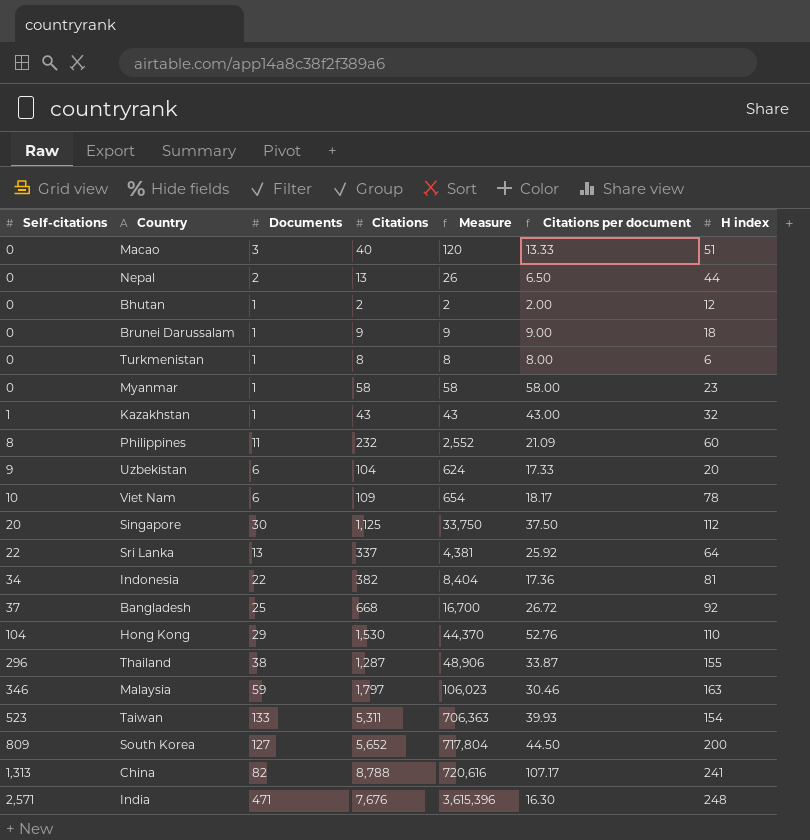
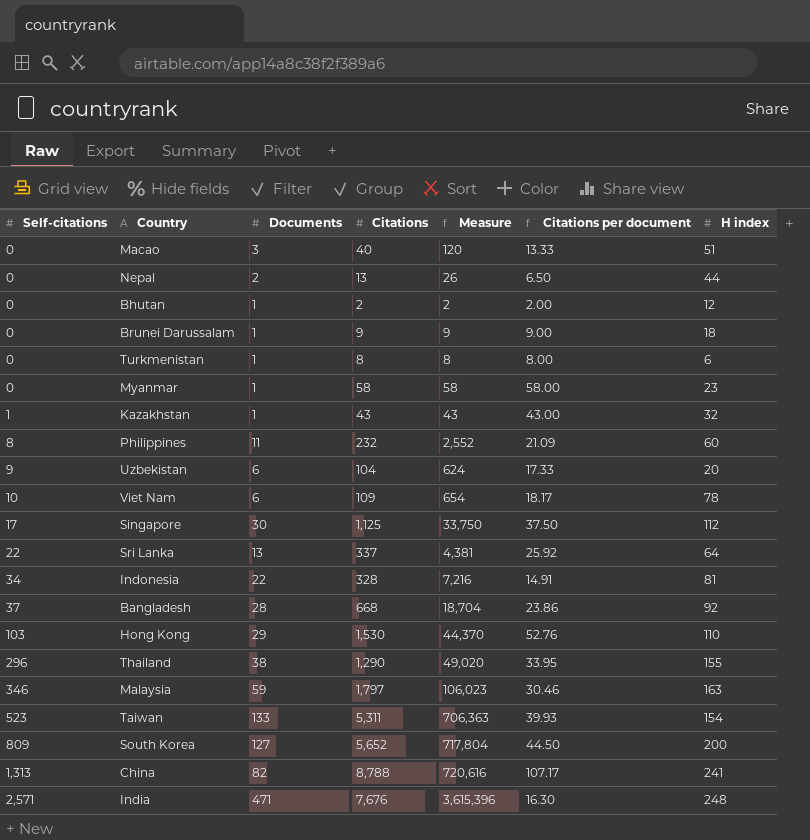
Singapore | Self-citations: 20 -> 17
Indonesia | Citations: 382 -> 328
Indonesia | Measure: 8,404 -> 7,216
Indonesia | Citations per document: 17.36 -> 14.91
Bangladesh | Documents: 25 -> 28
Bangladesh | Measure: 16,700 -> 18,704
Bangladesh | Citations per document: 26.72 -> 23.86
Hong Kong | Self-citations: 104 -> 103
Thailand | Citations: 1,287 -> 1,290
Thailand | Measure: 48,906 -> 49,020
Thailand | Citations per document: 33.87 -> 33.95

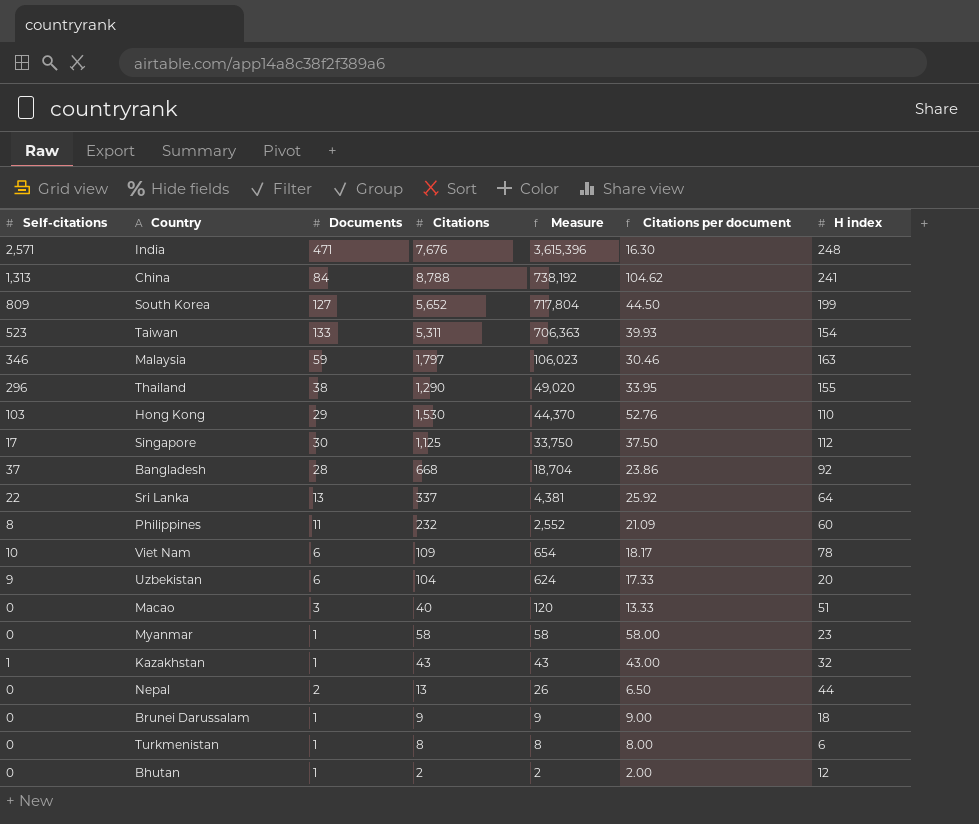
row order: Self-citations ascending -> Measure descending
row Indonesia: 34 | 22 | 328 | 7,216 | 14.91 | 81 -> none
China | Documents: 82 -> 84
China | Measure: 720,616 -> 738,192
China | Citations per document: 107.17 -> 104.62
South Korea | H index: 200 -> 199

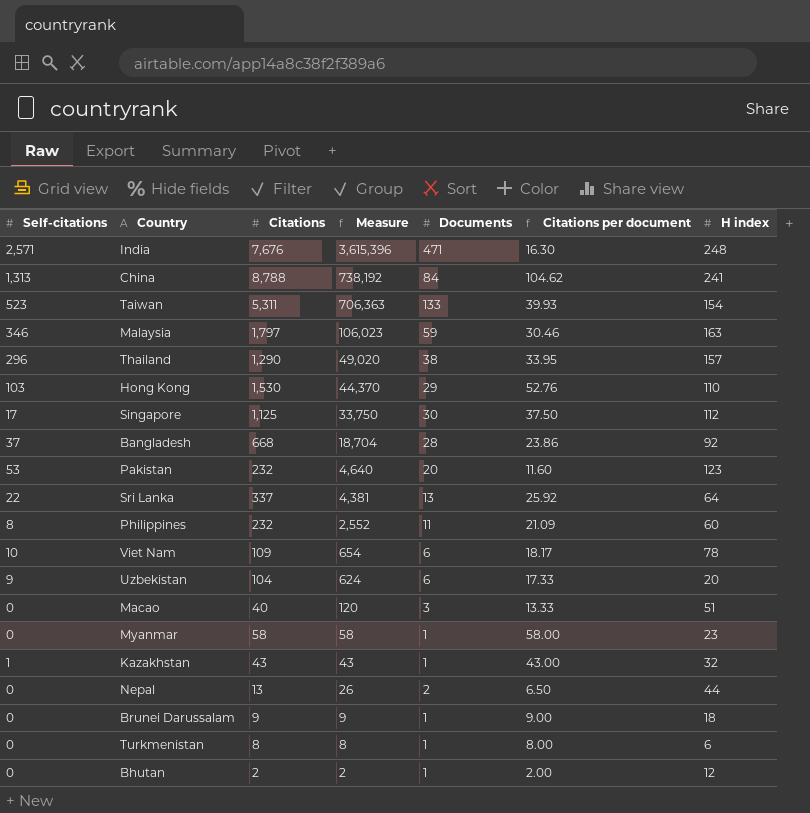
column Documents | position: 3 -> 5
row South Korea: 809 | 127 | 5,652 | 717,804 | 44.50 | 199 -> none
Thailand | H index: 155 -> 157
row Pakistan: none -> 53 | 232 | 4,640 | 20 | 11.60 | 123

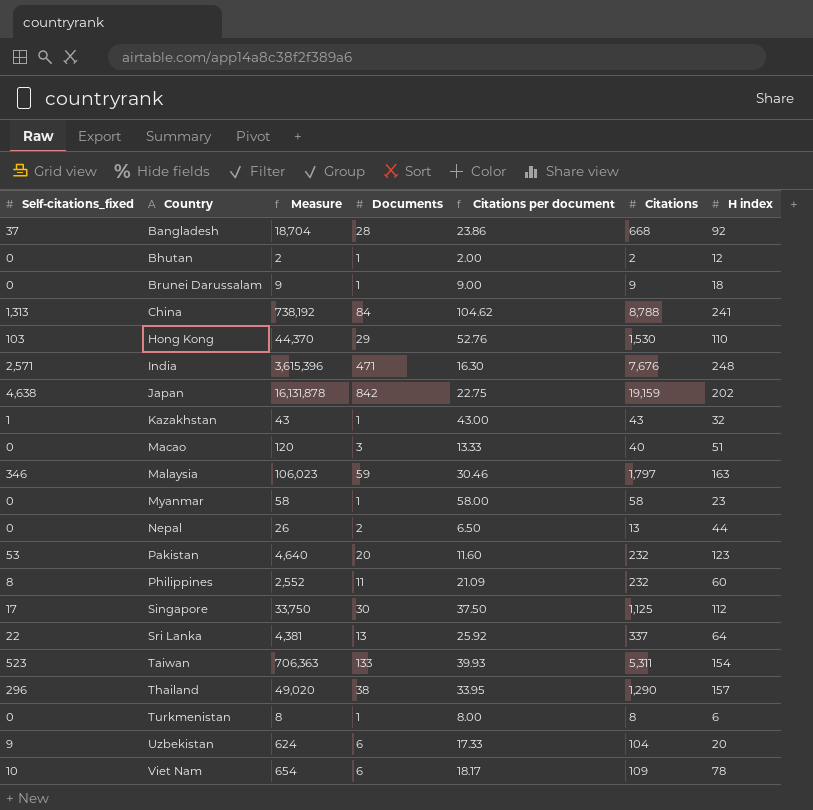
row order: Measure descending -> Country ascending
column name: Self-citations -> Self-citations_fixed
column Citations | position: 3 -> 6
row Japan: none -> 4,638 | 16,131,878 | 842 | 22.75 | 19,159 | 202

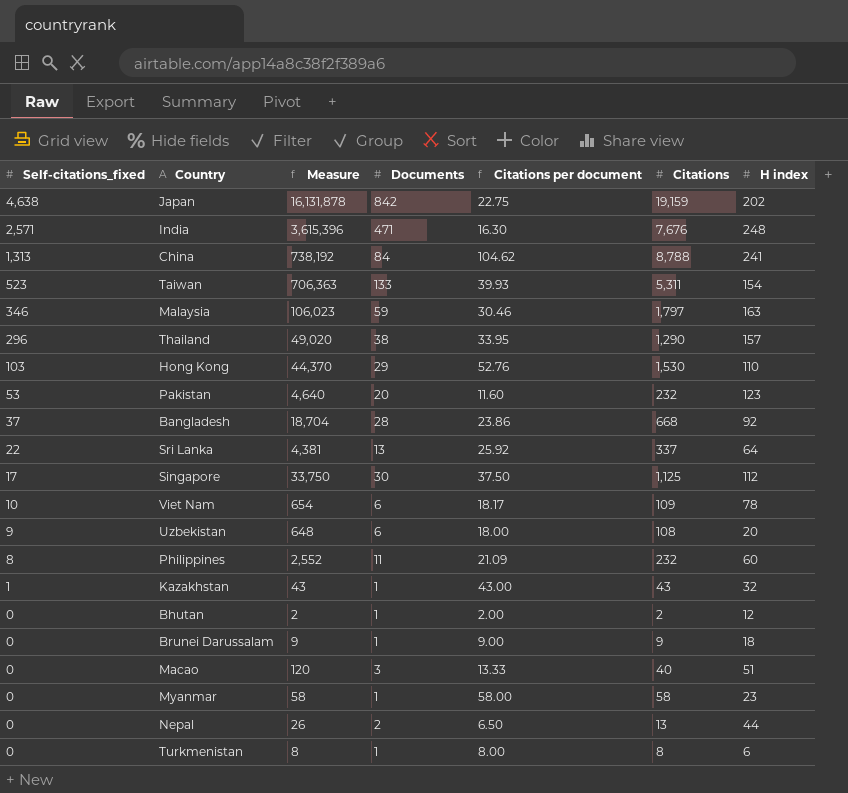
row order: Country ascending -> Self-citations_fixed descending
Uzbekistan | Measure: 624 -> 648
Uzbekistan | Citations per document: 17.33 -> 18.00
Uzbekistan | Citations: 104 -> 108

